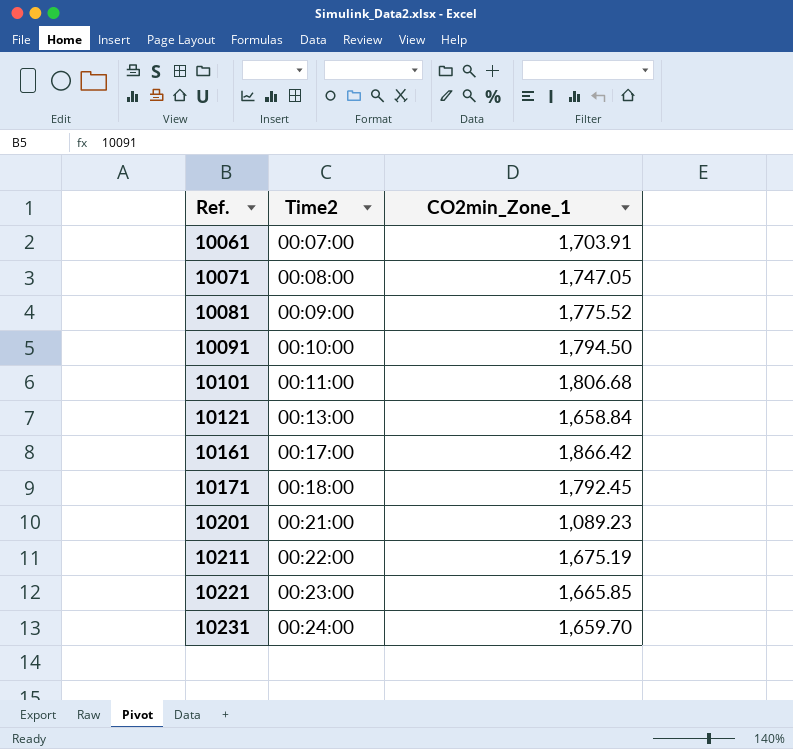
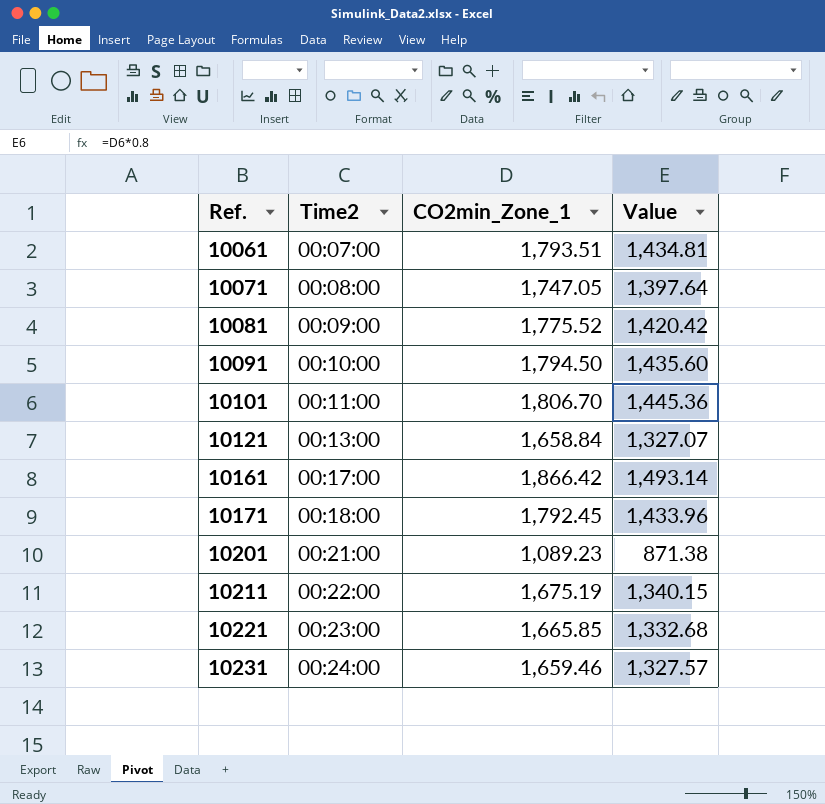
column Value | formula: none -> [CO2min_Zone_1] * 0.8
10061 | CO2min_Zone_1: 1,703.91 -> 1,793.51
10101 | CO2min_Zone_1: 1,806.68 -> 1,806.70
10231 | CO2min_Zone_1: 1,659.70 -> 1,659.46

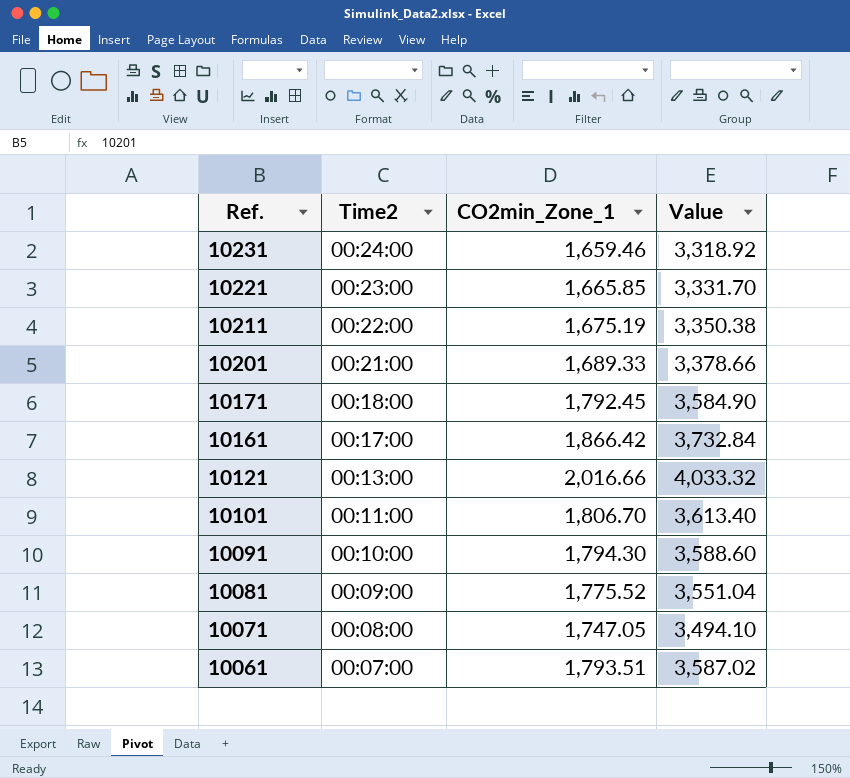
row order: Ref. ascending -> Ref. descending
column Value | formula: [CO2min_Zone_1] * 0.8 -> [CO2min_Zone_1] * 2
10201 | CO2min_Zone_1: 1,089.23 -> 1,689.33
10121 | CO2min_Zone_1: 1,658.84 -> 2,016.66
10091 | CO2min_Zone_1: 1,794.50 -> 1,794.30

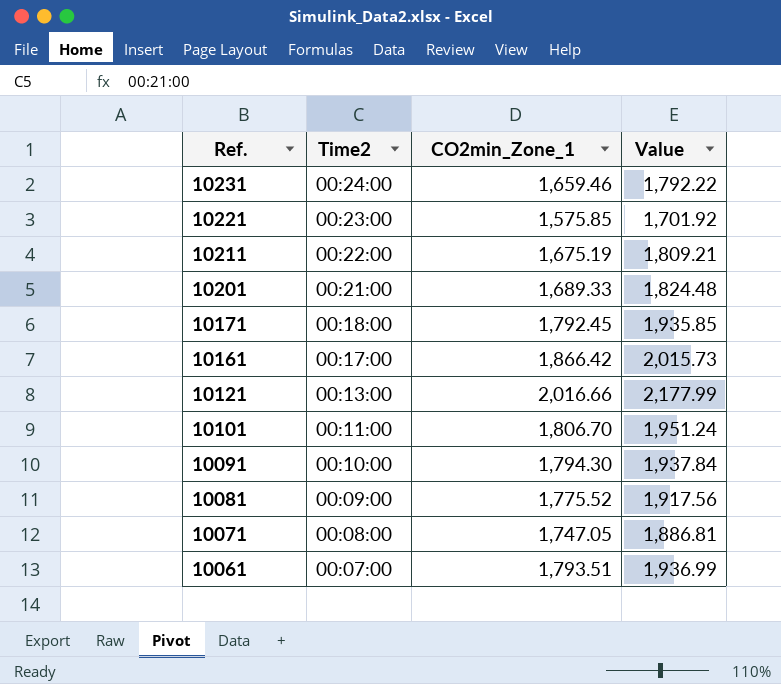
column Value | formula: [CO2min_Zone_1] * 2 -> [CO2min_Zone_1] * 1.08
10221 | CO2min_Zone_1: 1,665.85 -> 1,575.85

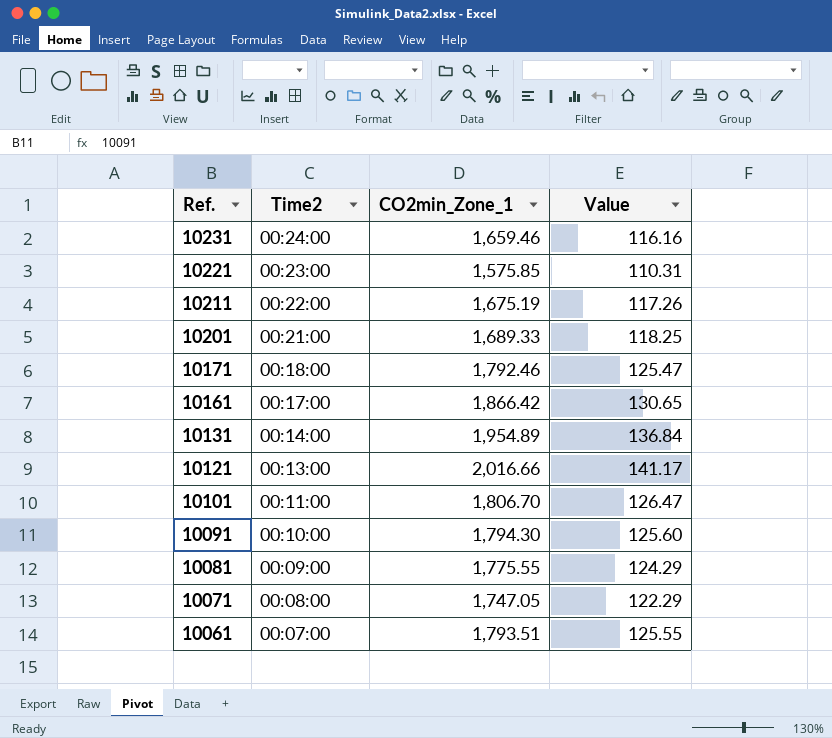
column Value | formula: [CO2min_Zone_1] * 1.08 -> [CO2min_Zone_1] * 0.07
10171 | CO2min_Zone_1: 1,792.45 -> 1,792.46
row 10131: none -> 00:14:00 | 1,954.89 | 136.84
10081 | CO2min_Zone_1: 1,775.52 -> 1,775.55

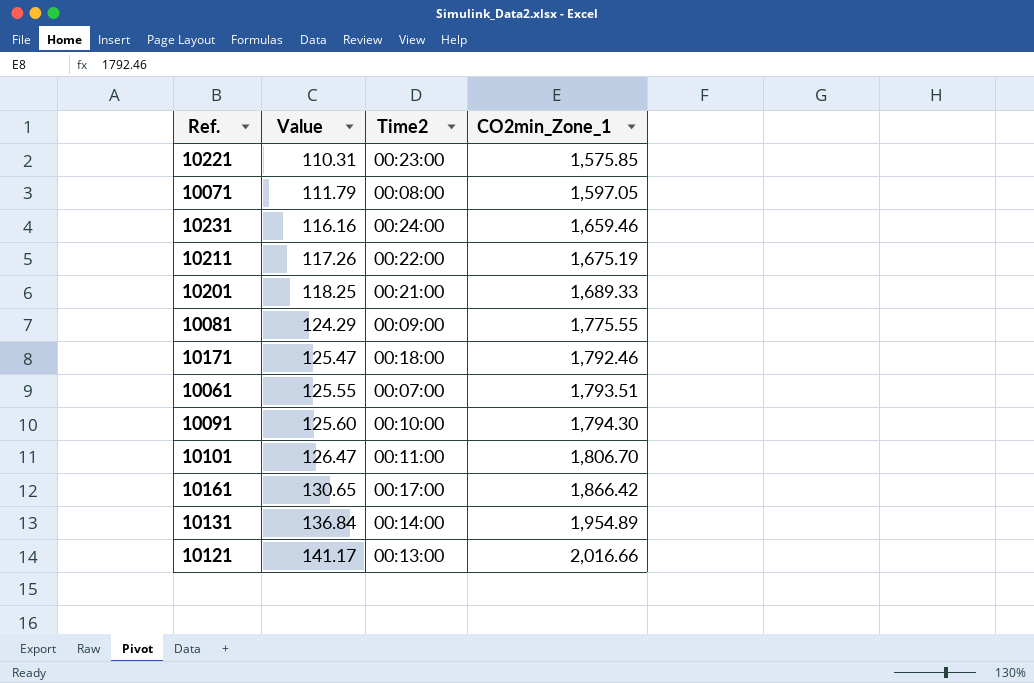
row order: Ref. descending -> Value ascending
column Value | position: 4 -> 2
10071 | Value: 122.29 -> 111.79
10071 | CO2min_Zone_1: 1,747.05 -> 1,597.05

